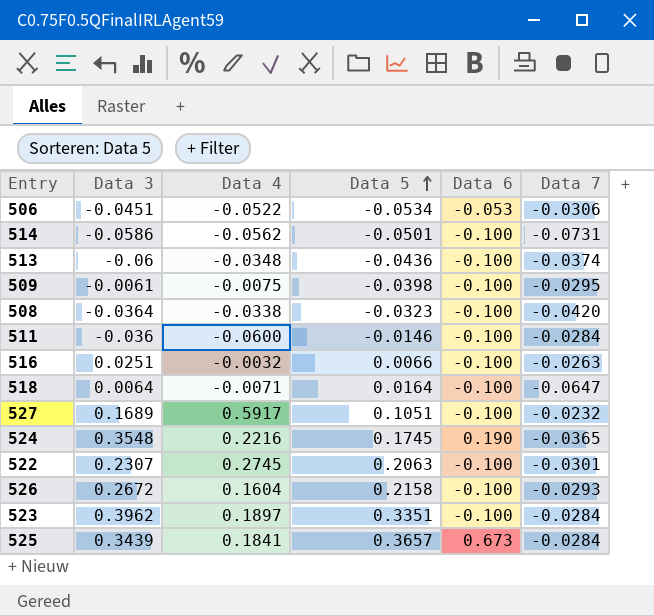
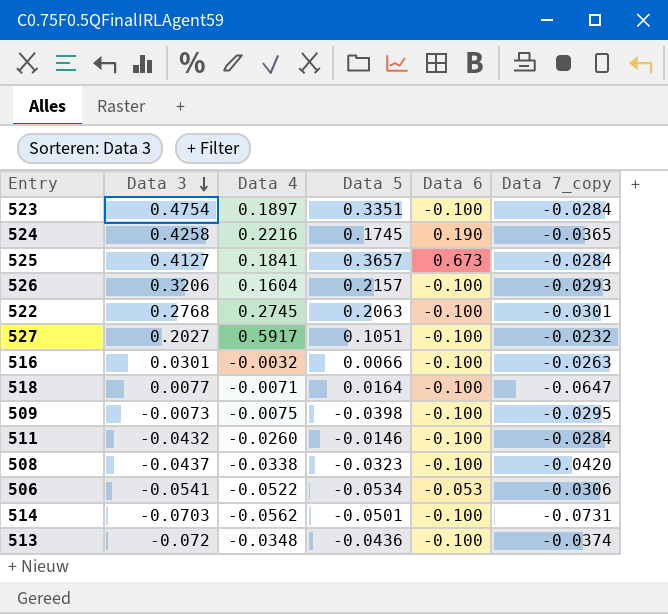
row order: Data 5 ascending -> Data 3 descending
column name: Data 7 -> Data 7_copy
523 | Data 3: 0.3962 -> 0.4754
524 | Data 3: 0.3548 -> 0.4258
525 | Data 3: 0.3439 -> 0.4127
526 | Data 3: 0.2672 -> 0.3206
526 | Data 5: 0.2158 -> 0.2157
522 | Data 3: 0.2307 -> 0.2768
527 | Data 3: 0.1689 -> 0.2027
516 | Data 3: 0.0251 -> 0.0301
518 | Data 3: 0.0064 -> 0.0077
509 | Data 3: -0.0061 -> -0.0073
511 | Data 3: -0.036 -> -0.0432
511 | Data 4: -0.0600 -> -0.0260
508 | Data 3: -0.0364 -> -0.0437
506 | Data 3: -0.0451 -> -0.0541
514 | Data 3: -0.0586 -> -0.0703
513 | Data 3: -0.06 -> -0.072

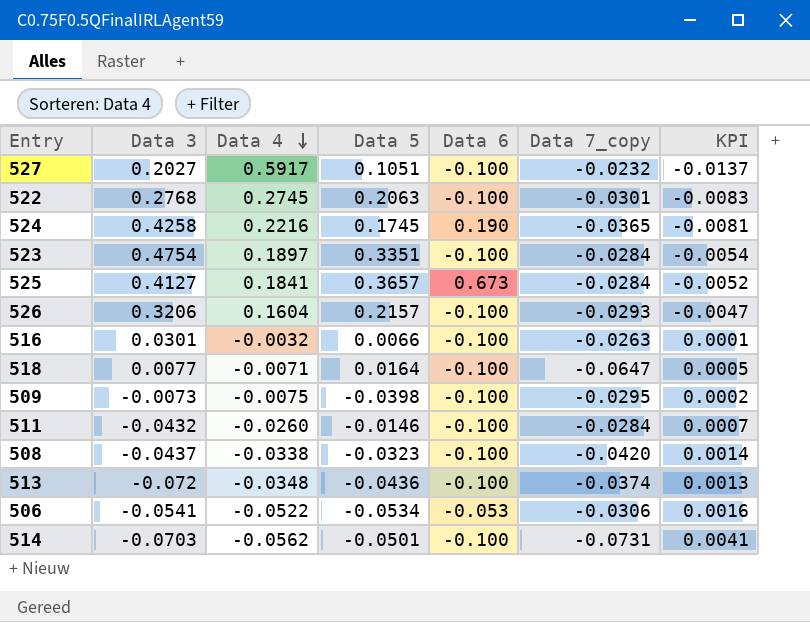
row order: Data 3 descending -> Data 4 descending
column KPI | formula: none -> [Data 4] * [Data 7_copy]

